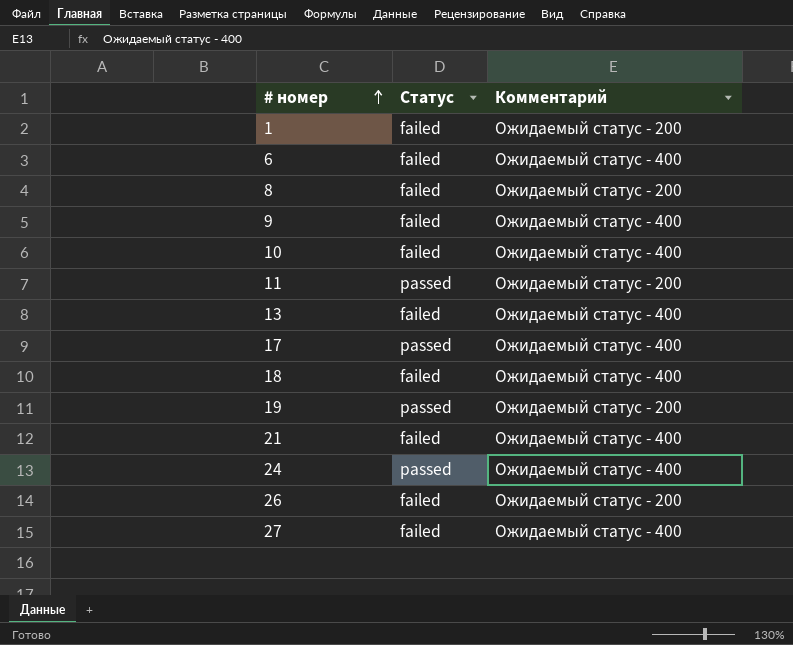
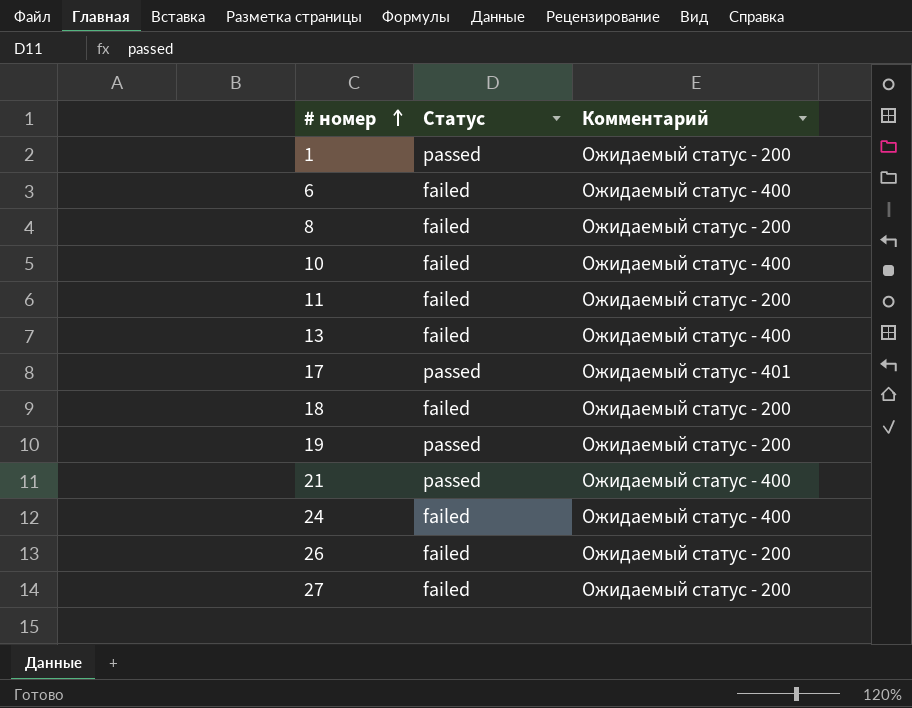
row 9: failed | Ожидаемый статус - 400 -> none
1 | Статус: failed -> passed
11 | Статус: passed -> failed
17 | Комментарий: Ожидаемый статус - 400 -> Ожидаемый статус - 401
18 | Комментарий: Ожидаемый статус - 400 -> Ожидаемый статус - 200
21 | Статус: failed -> passed
24 | Статус: passed -> failed
27 | Комментарий: Ожидаемый статус - 400 -> Ожидаемый статус - 200

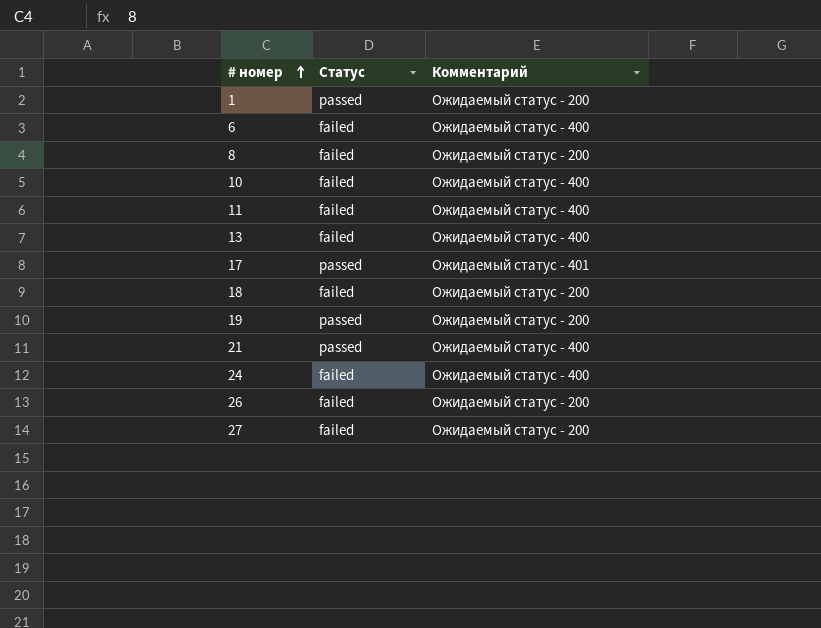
11 | Комментарий: Ожидаемый статус - 200 -> Ожидаемый статус - 400

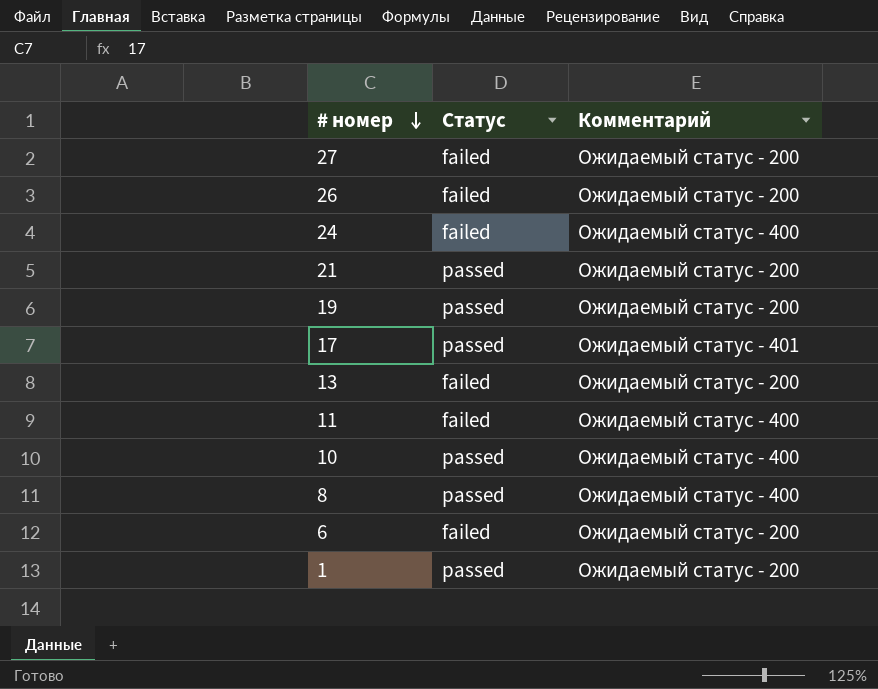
row order: # номер ascending -> # номер descending
row 18: failed | Ожидаемый статус - 200 -> none
21 | Комментарий: Ожидаемый статус - 400 -> Ожидаемый статус - 200
13 | Комментарий: Ожидаемый статус - 400 -> Ожидаемый статус - 200
10 | Статус: failed -> passed
8 | Статус: failed -> passed
8 | Комментарий: Ожидаемый статус - 200 -> Ожидаемый статус - 400
6 | Комментарий: Ожидаемый статус - 400 -> Ожидаемый статус - 200

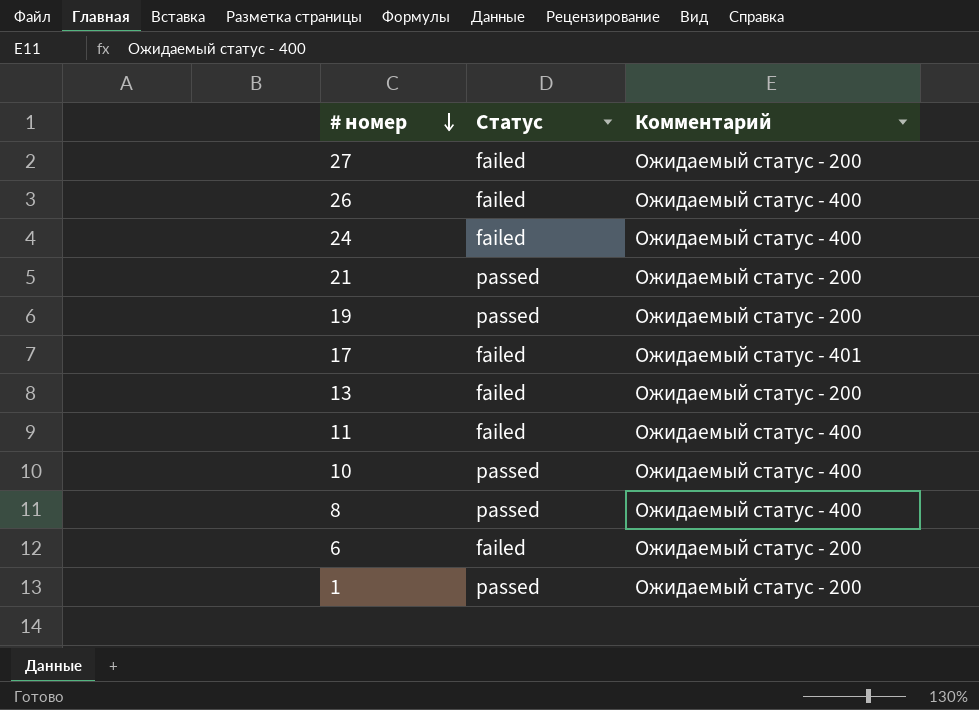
26 | Комментарий: Ожидаемый статус - 200 -> Ожидаемый статус - 400
17 | Статус: passed -> failed

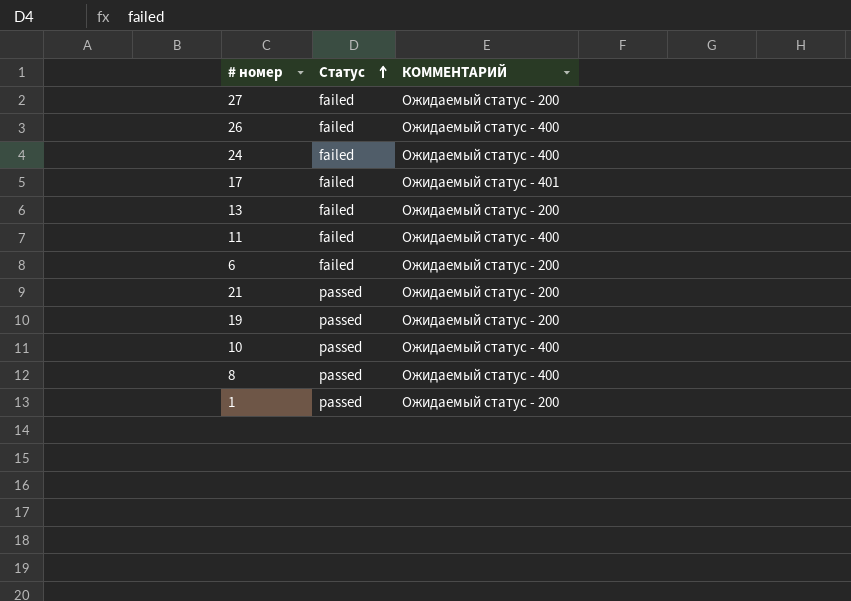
row order: # номер descending -> Статус ascending
column name: Комментарий -> КОММЕНТАРИЙ

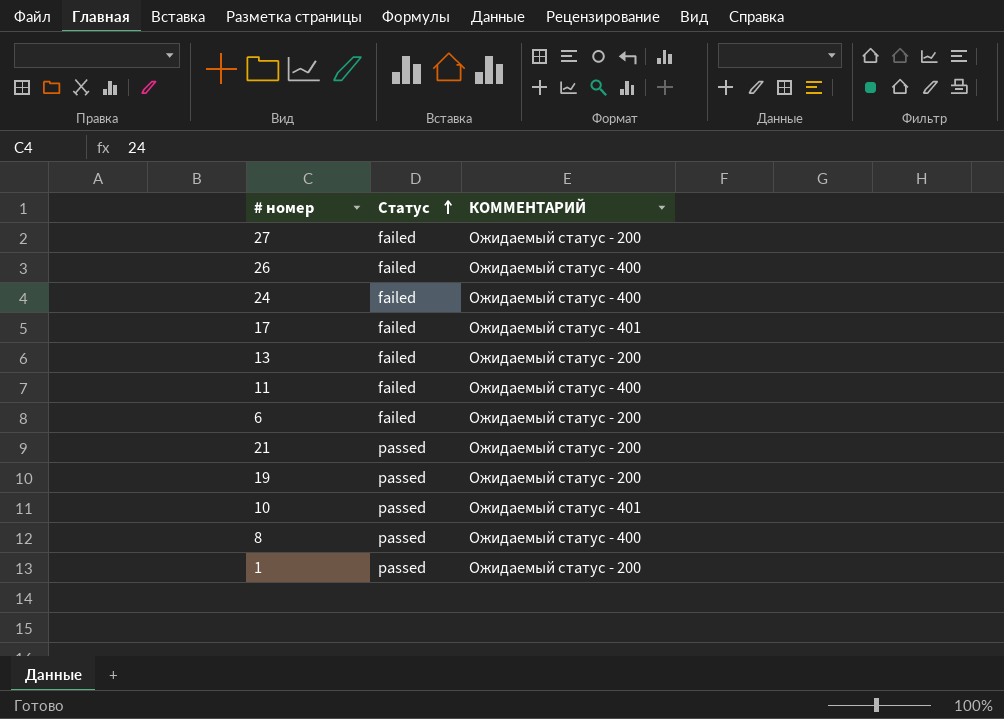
10 | КОММЕНТАРИЙ: Ожидаемый статус - 400 -> Ожидаемый статус - 401

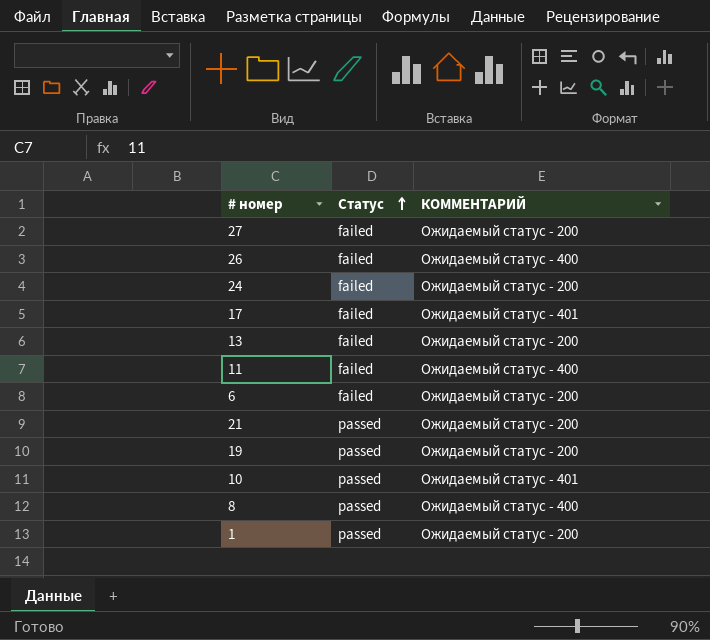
24 | КОММЕНТАРИЙ: Ожидаемый статус - 400 -> Ожидаемый статус - 200

